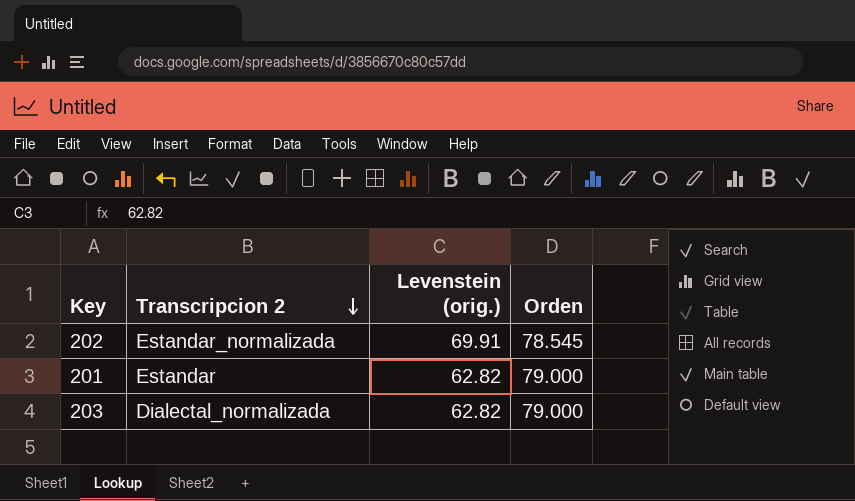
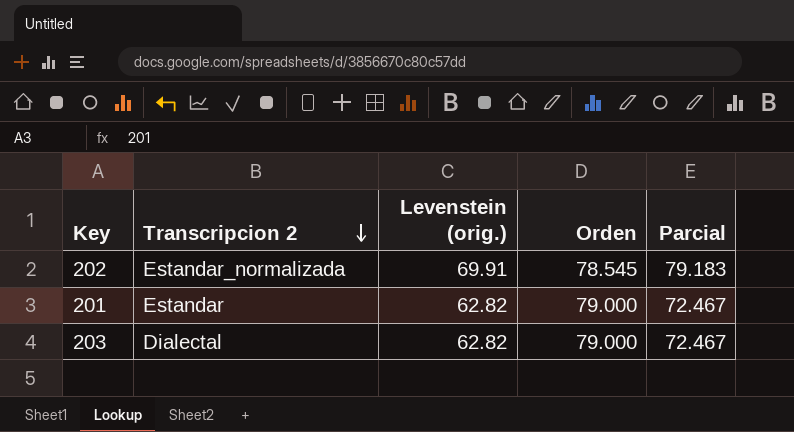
column Parcial | position: none -> 5
203 | Transcripcion 2: Dialectal_normalizada -> Dialectal

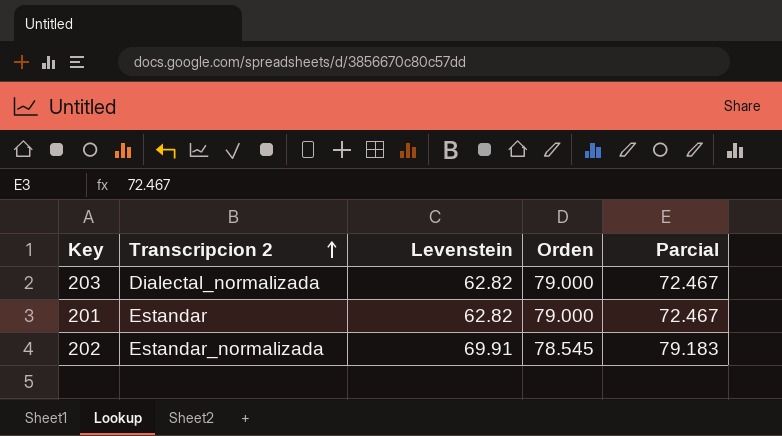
row order: Transcripcion 2 descending -> Transcripcion 2 ascending
column name: Levenstein (orig.) -> Levenstein
203 | Transcripcion 2: Dialectal -> Dialectal_normalizada

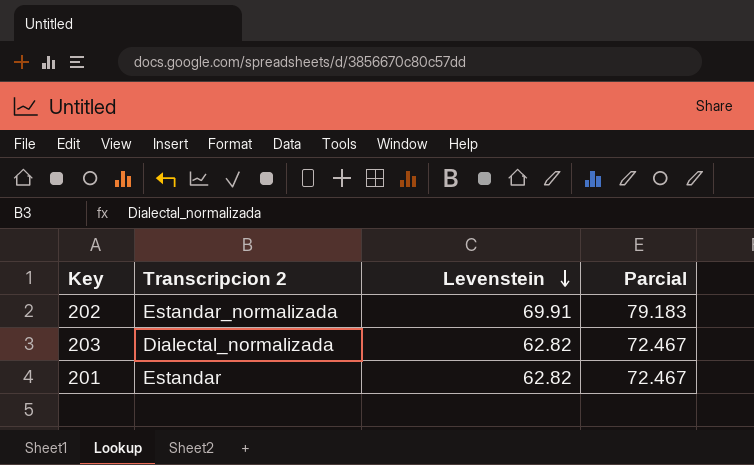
row order: Transcripcion 2 ascending -> Levenstein descending
column Orden | position: 4 -> none

